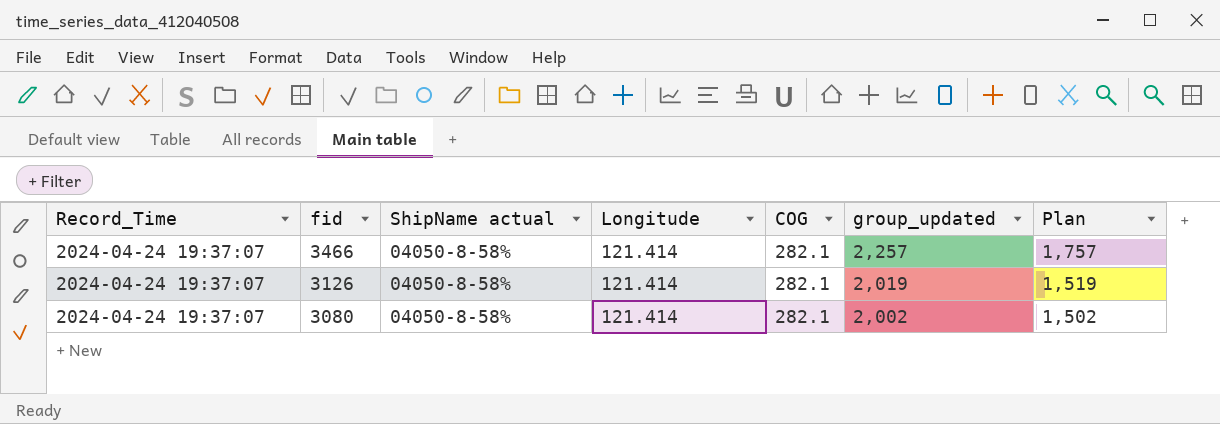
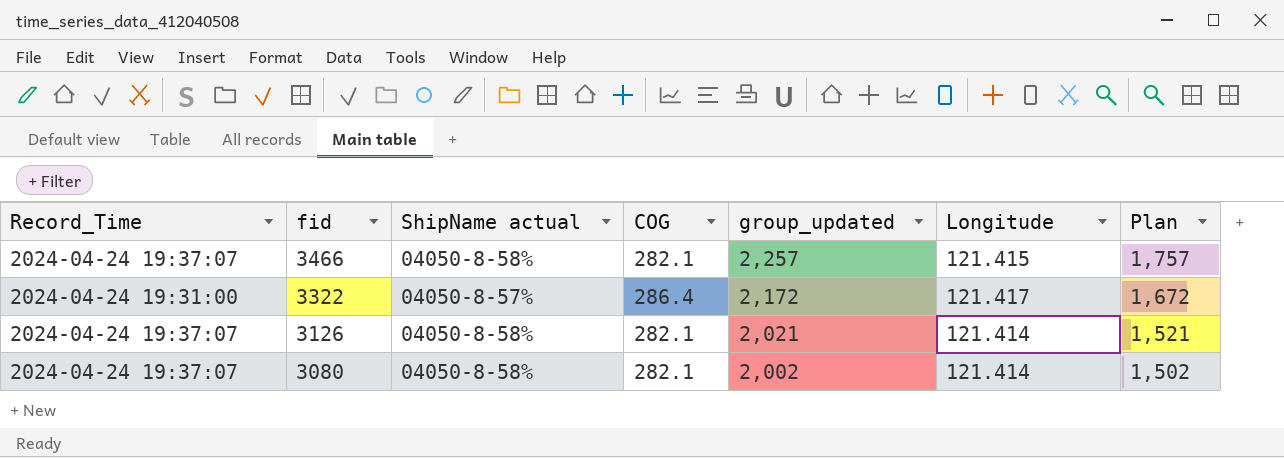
column Longitude | position: 4 -> 6
3466 | Longitude: 121.414 -> 121.415
row 3322: none -> 2024-04-24 19:31:00 | 04050-8-57% | 286.4 | 2,172 | 121.417 | 1,672
3126 | group_updated: 2,019 -> 2,021
3126 | Plan: 1,519 -> 1,521

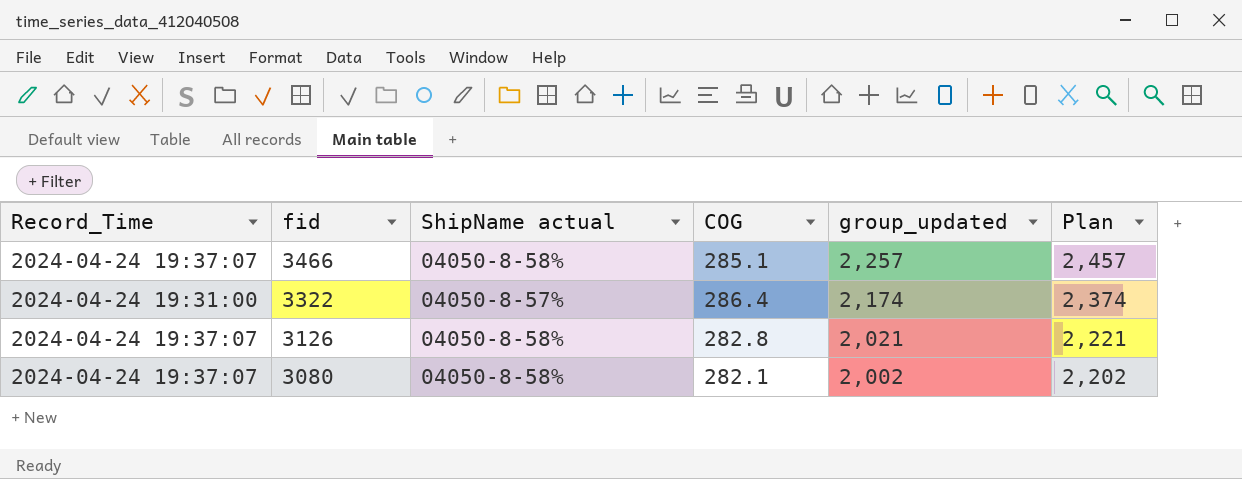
column Longitude | position: 6 -> none
column Plan | formula: [group_updated] - 500 -> [group_updated] + 200
3466 | COG: 282.1 -> 285.1
3322 | group_updated: 2,172 -> 2,174
3126 | COG: 282.1 -> 282.8

